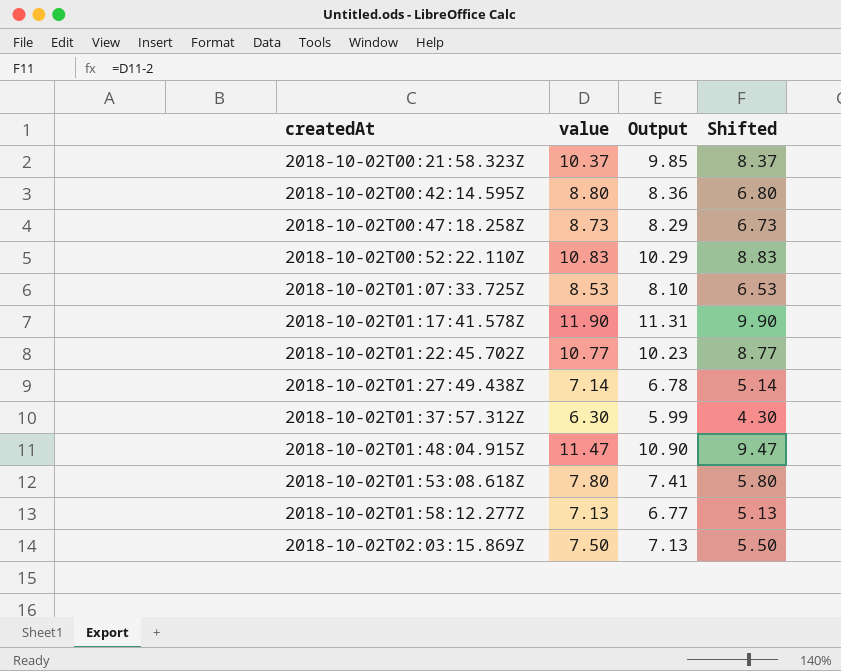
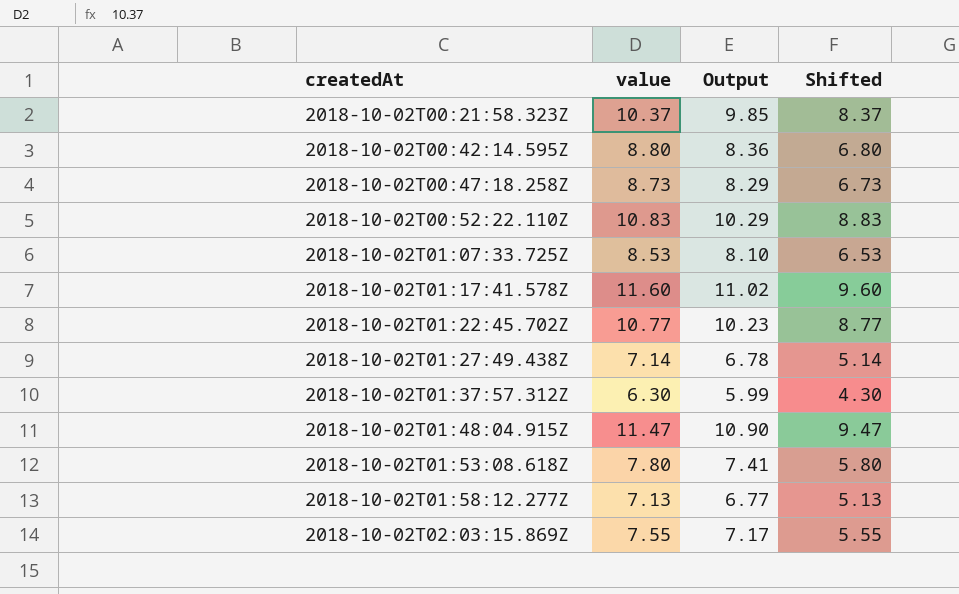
2018-10-02T01:17:41.578Z | value: 11.90 -> 11.60
2018-10-02T01:17:41.578Z | Output: 11.31 -> 11.02
2018-10-02T01:17:41.578Z | Shifted: 9.90 -> 9.60
2018-10-02T02:03:15.869Z | value: 7.50 -> 7.55
2018-10-02T02:03:15.869Z | Output: 7.13 -> 7.17
2018-10-02T02:03:15.869Z | Shifted: 5.50 -> 5.55

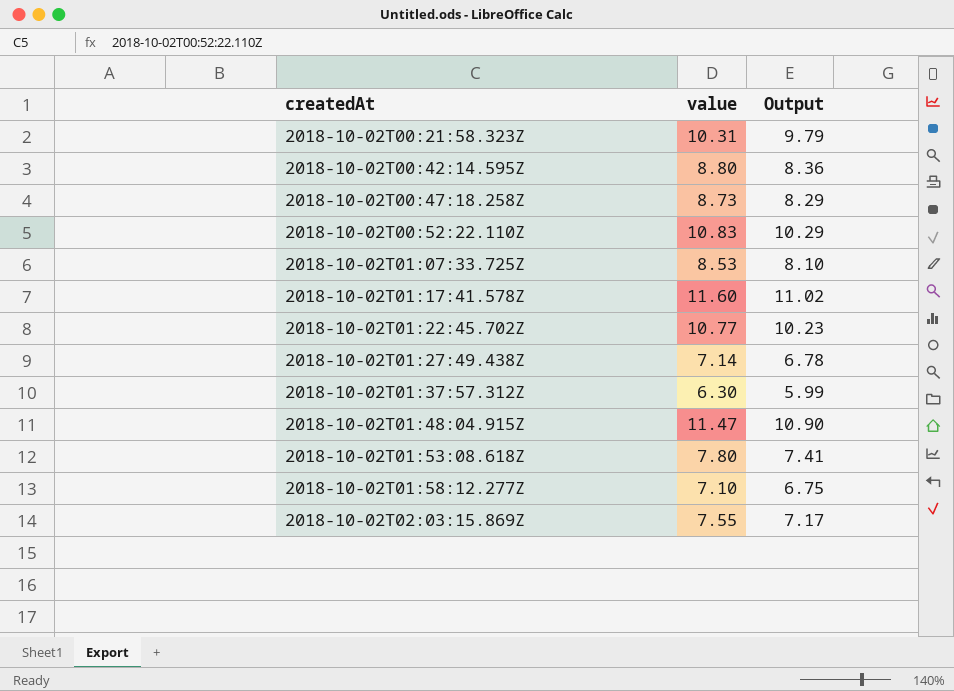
column Shifted | formula: [value] - 2 -> none
2018-10-02T00:21:58.323Z | value: 10.37 -> 10.31
2018-10-02T00:21:58.323Z | Output: 9.85 -> 9.79
2018-10-02T01:58:12.277Z | value: 7.13 -> 7.10
2018-10-02T01:58:12.277Z | Output: 6.77 -> 6.75

